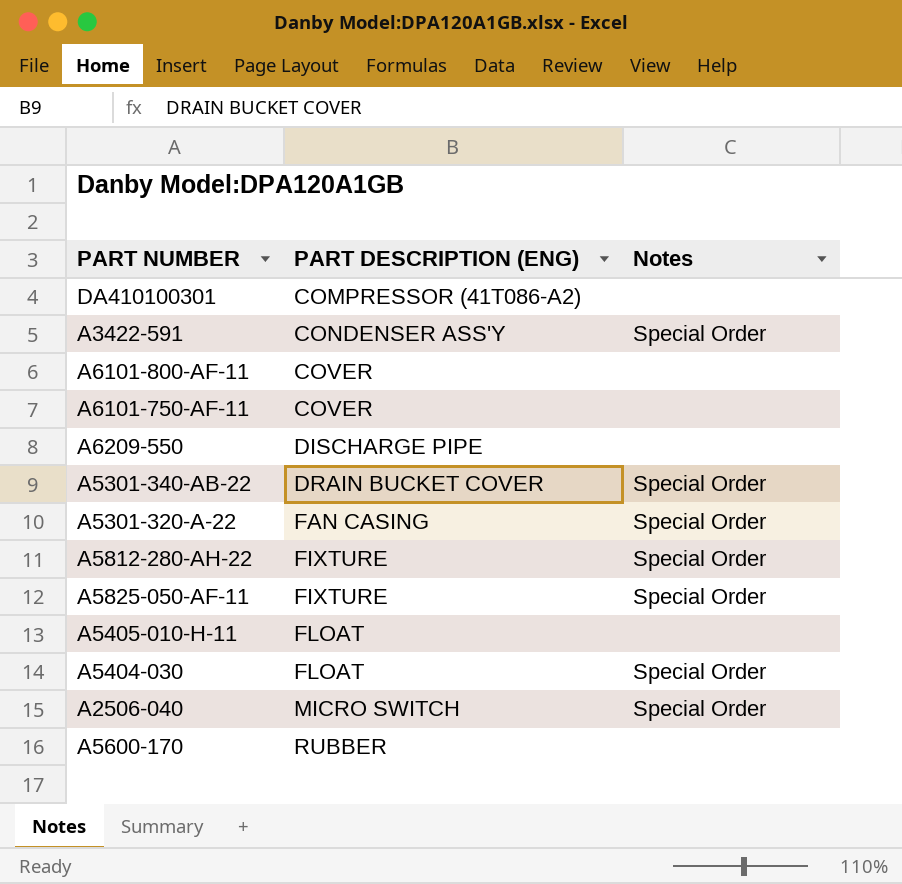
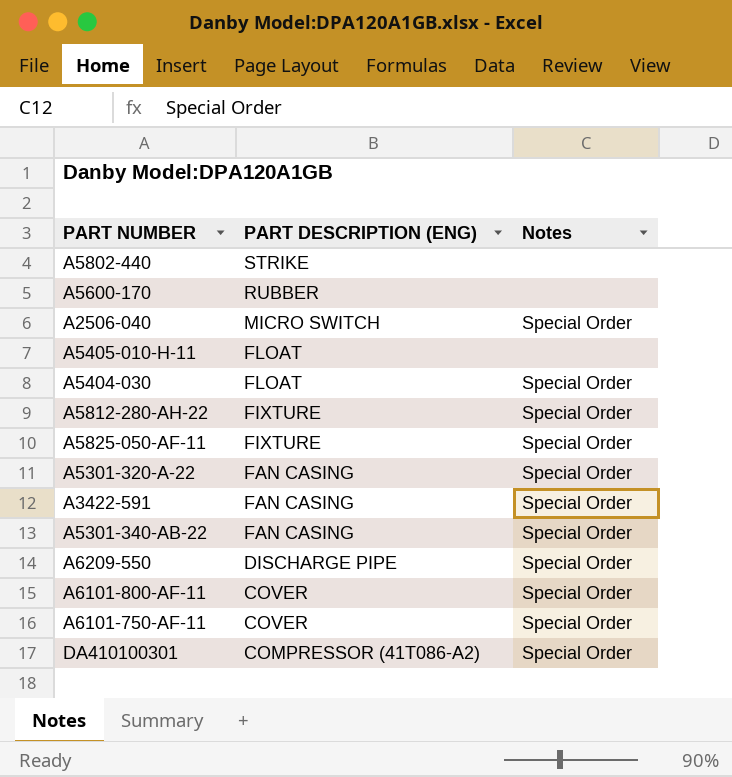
row order: PART DESCRIPTION (ENG) ascending -> PART DESCRIPTION (ENG) descending
row A5802-440: none -> STRIKE | none
A3422-591 | PART DESCRIPTION (ENG): CONDENSER ASS'Y -> FAN CASING
A5301-340-AB-22 | PART DESCRIPTION (ENG): DRAIN BUCKET COVER -> FAN CASING
A6209-550 | Notes: none -> Special Order
A6101-800-AF-11 | Notes: none -> Special Order
A6101-750-AF-11 | Notes: none -> Special Order
DA410100301 | Notes: none -> Special Order

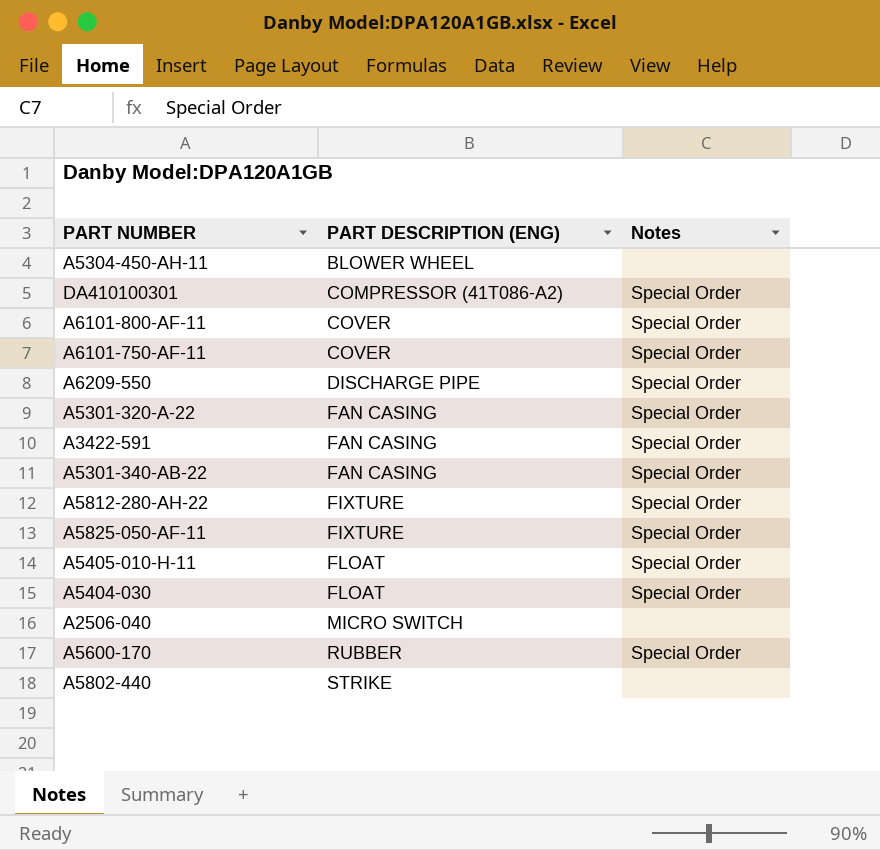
row order: PART DESCRIPTION (ENG) descending -> PART DESCRIPTION (ENG) ascending
row A5304-450-AH-11: none -> BLOWER WHEEL | none
A5405-010-H-11 | Notes: none -> Special Order
A2506-040 | Notes: Special Order -> none
A5600-170 | Notes: none -> Special Order

